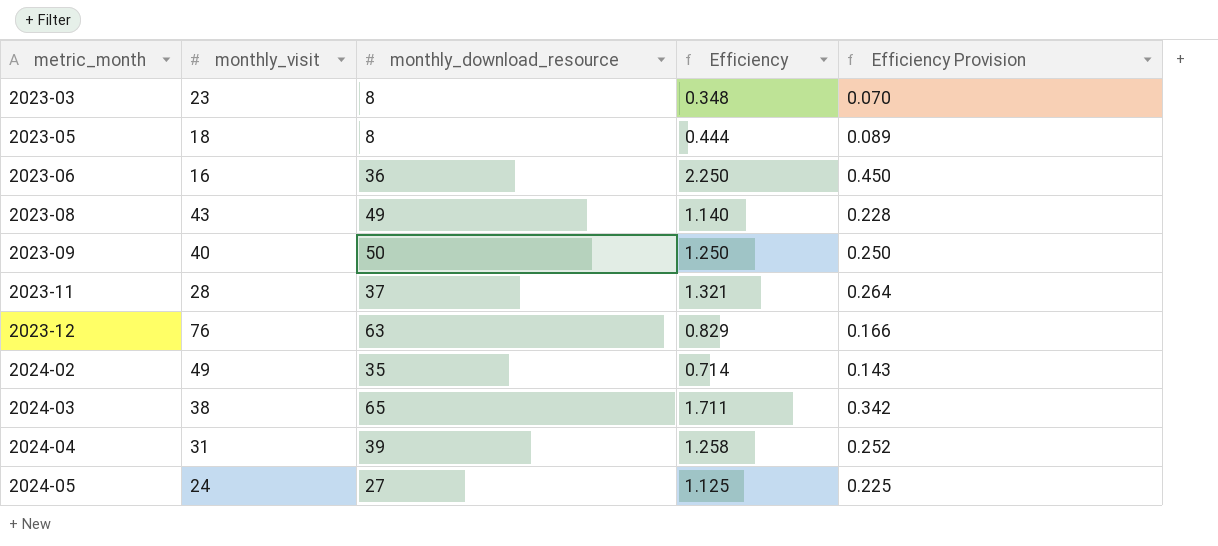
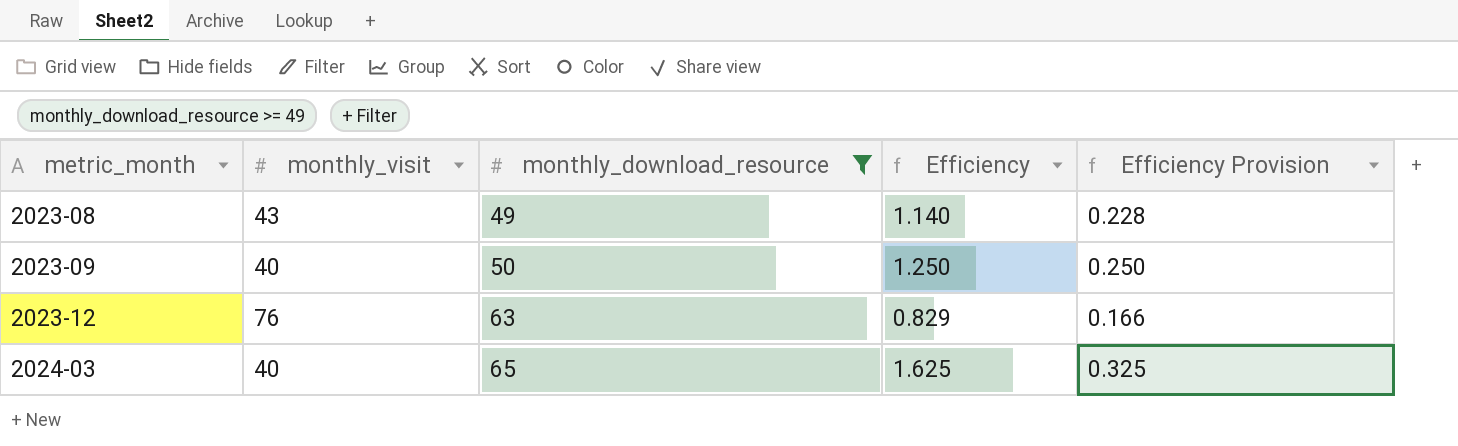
filter: none -> monthly_download_resource >= 49
2024-03 | monthly_visit: 38 -> 40
2024-03 | Efficiency: 1.711 -> 1.625
2024-03 | Efficiency Provision: 0.342 -> 0.325

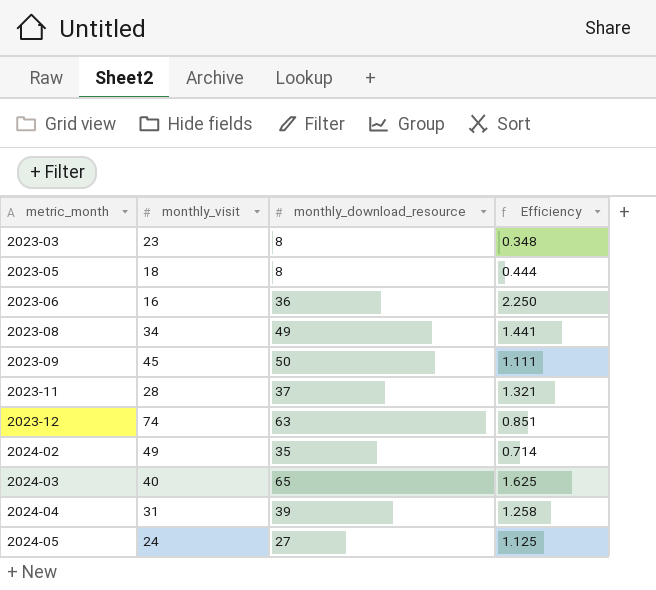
filter: monthly_download_resource >= 49 -> none
column Efficiency Provision | formula: [Efficiency] * 0.2 -> none
2023-08 | monthly_visit: 43 -> 34
2023-08 | Efficiency: 1.140 -> 1.441
2023-09 | monthly_visit: 40 -> 45
2023-09 | Efficiency: 1.250 -> 1.111
2023-12 | monthly_visit: 76 -> 74
2023-12 | Efficiency: 0.829 -> 0.851

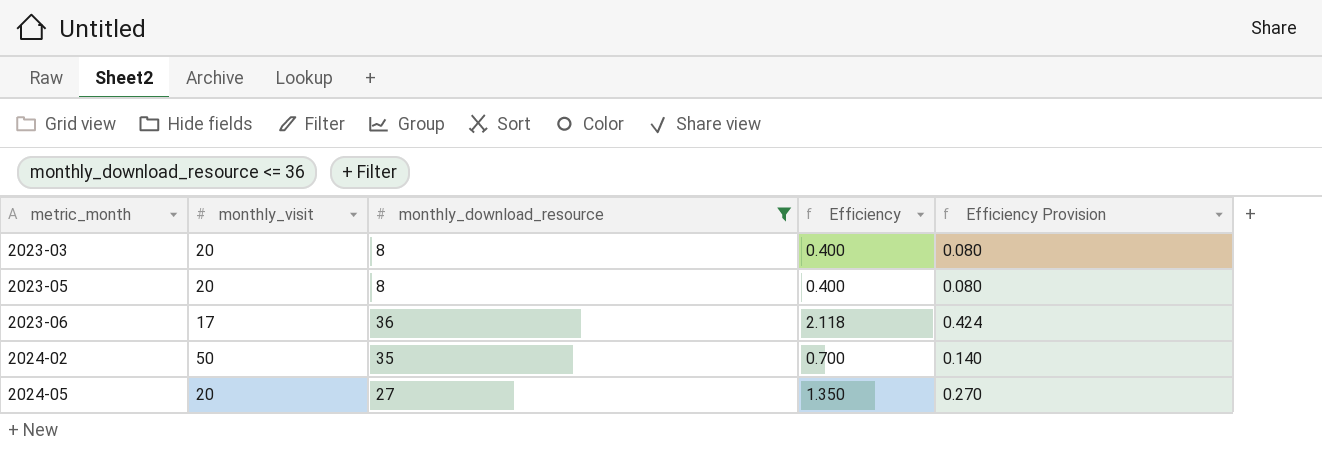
filter: none -> monthly_download_resource <= 36
column Efficiency Provision | formula: none -> [Efficiency] * 0.2
2023-03 | monthly_visit: 23 -> 20
2023-03 | Efficiency: 0.348 -> 0.400
2023-05 | monthly_visit: 18 -> 20
2023-05 | Efficiency: 0.444 -> 0.400
2023-06 | monthly_visit: 16 -> 17
2023-06 | Efficiency: 2.250 -> 2.118
2024-02 | monthly_visit: 49 -> 50
2024-02 | Efficiency: 0.714 -> 0.700
2024-05 | monthly_visit: 24 -> 20
2024-05 | Efficiency: 1.125 -> 1.350

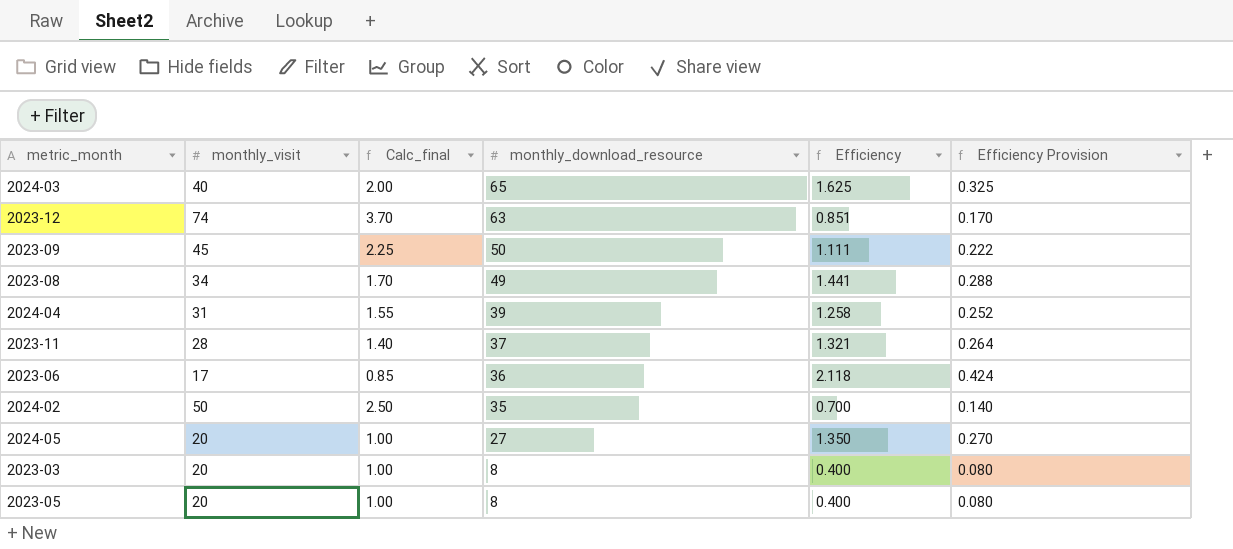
filter: monthly_download_resource <= 36 -> none
row order: metric_month ascending -> monthly_download_resource descending
column Calc_final | formula: none -> [monthly_visit] * 0.05

